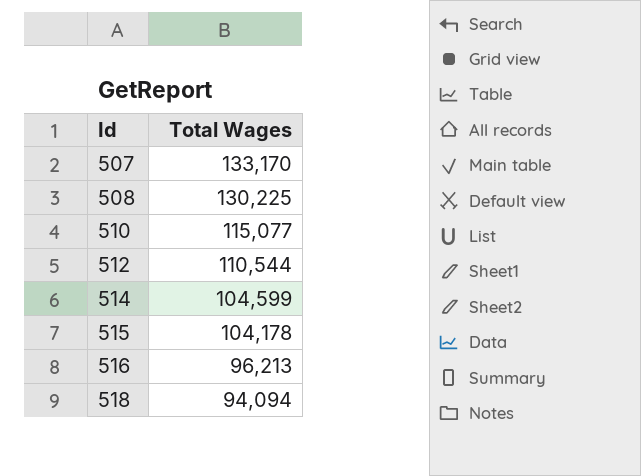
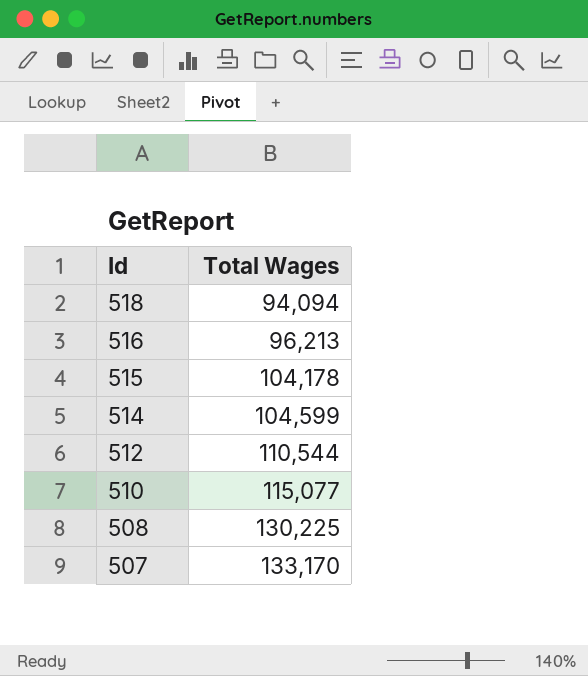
row order: Id ascending -> Id descending

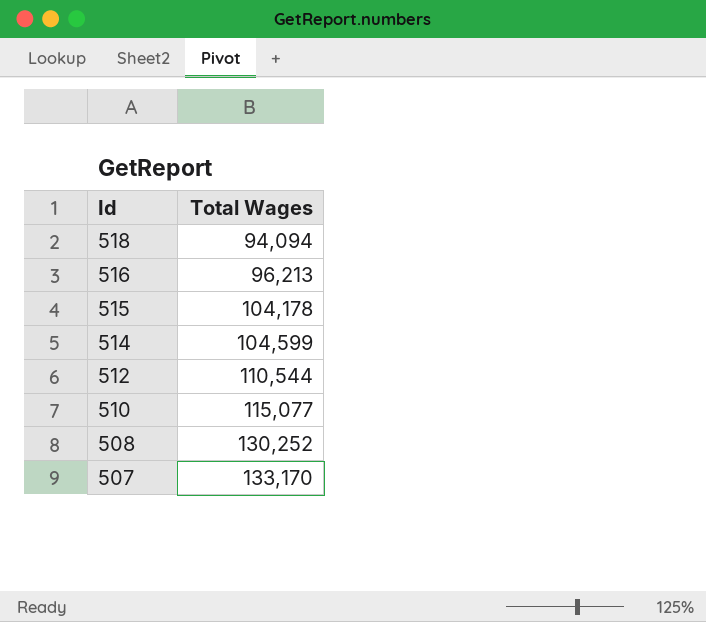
508 | Total Wages: 130,225 -> 130,252

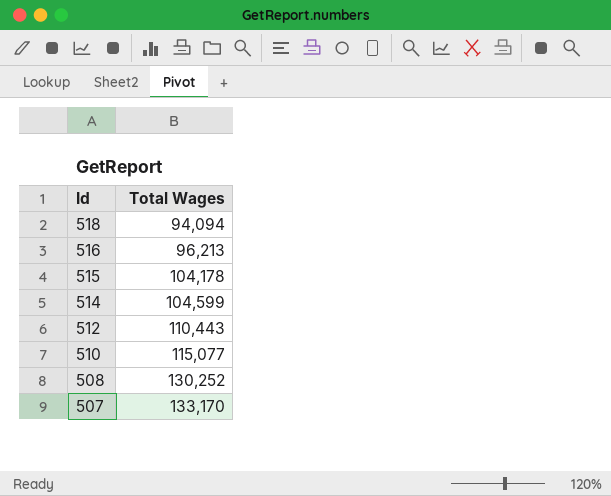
512 | Total Wages: 110,544 -> 110,443

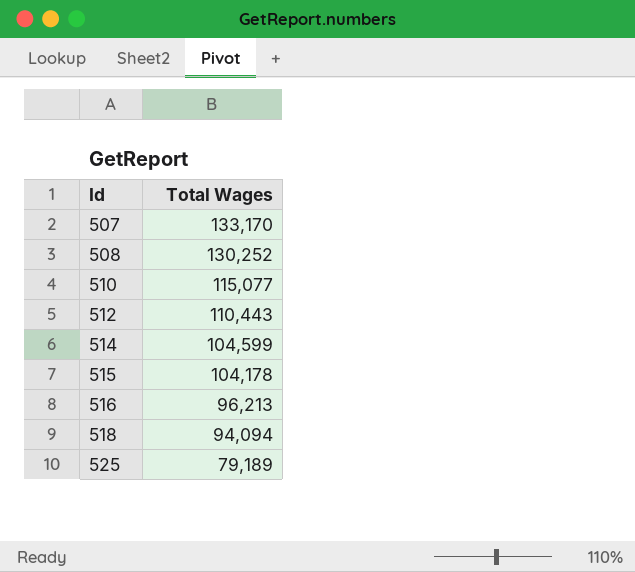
row order: Id descending -> Id ascending
row 525: none -> 79,189

